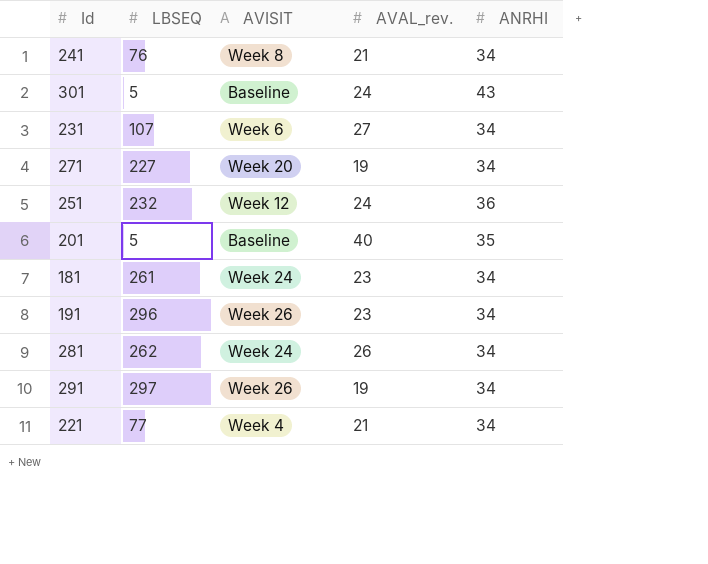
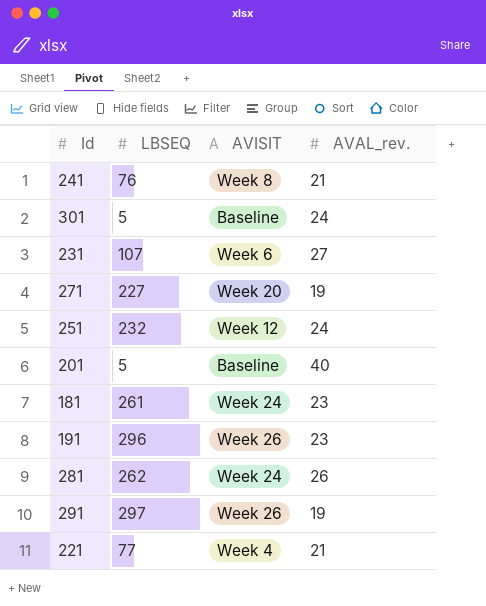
column ANRHI | position: 5 -> none

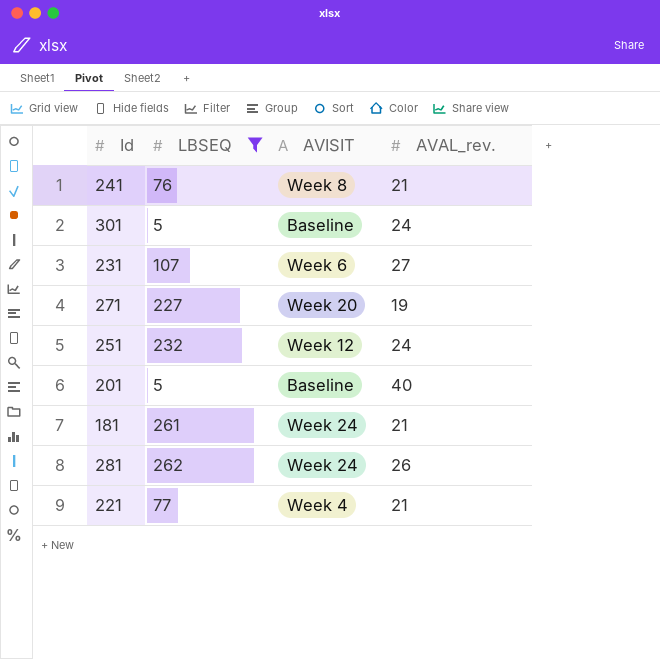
filter: none -> LBSEQ <= 262
181 | AVAL_rev.: 23 -> 21

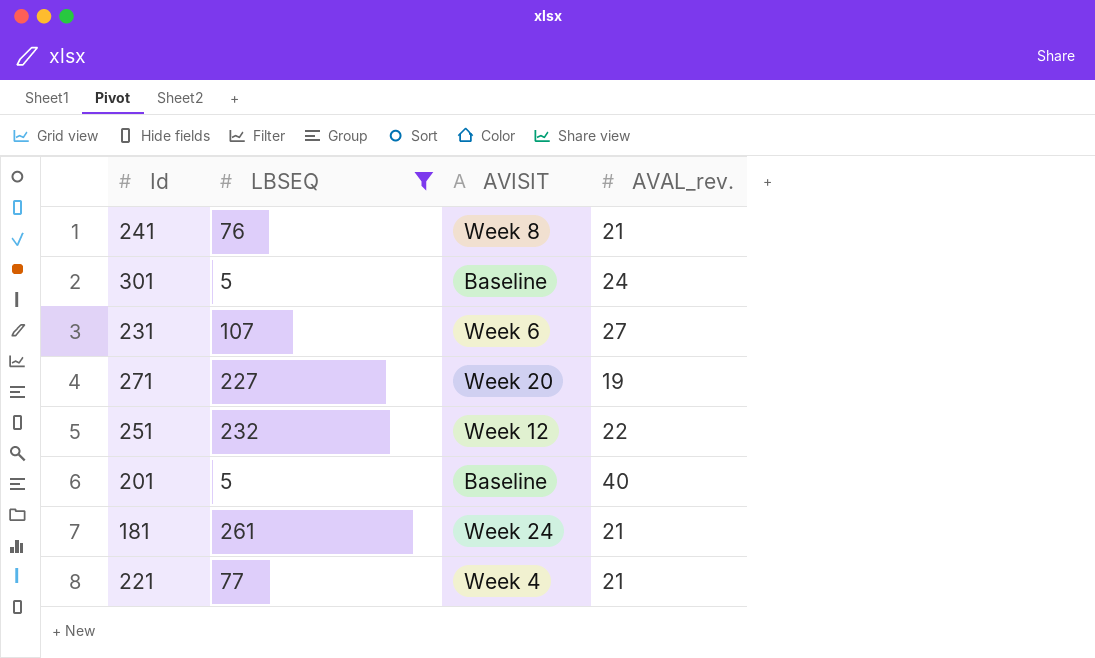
row 281: 262 | Week 24 | 26 -> none
251 | AVAL_rev.: 24 -> 22

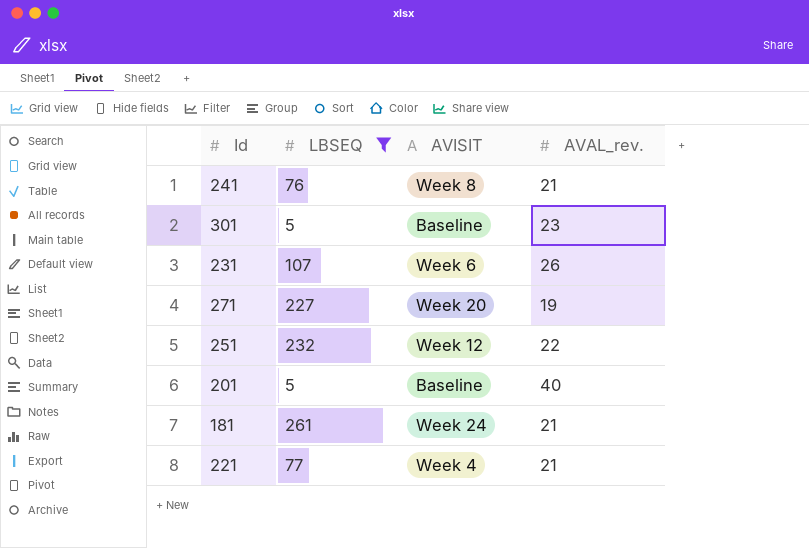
301 | AVAL_rev.: 24 -> 23
231 | AVAL_rev.: 27 -> 26

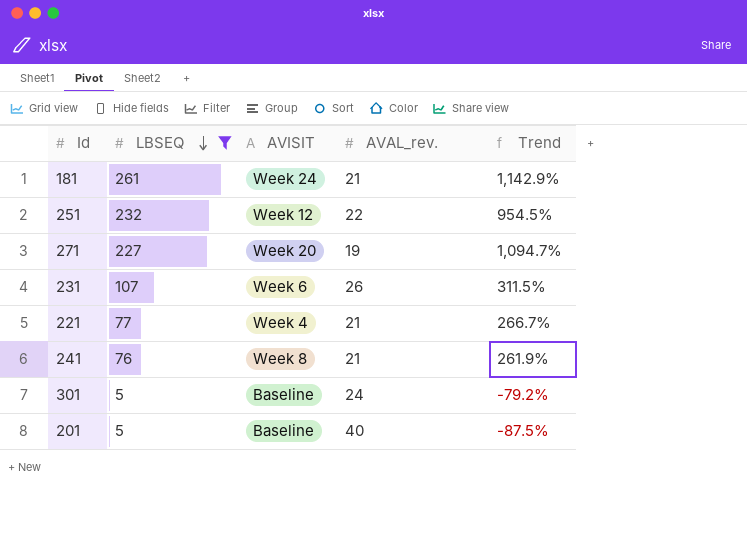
row order: none -> LBSEQ descending
column Trend | formula: none -> ([LBSEQ] - [AVAL_rev.]) / [AVAL_rev.]
301 | AVAL_rev.: 23 -> 24

